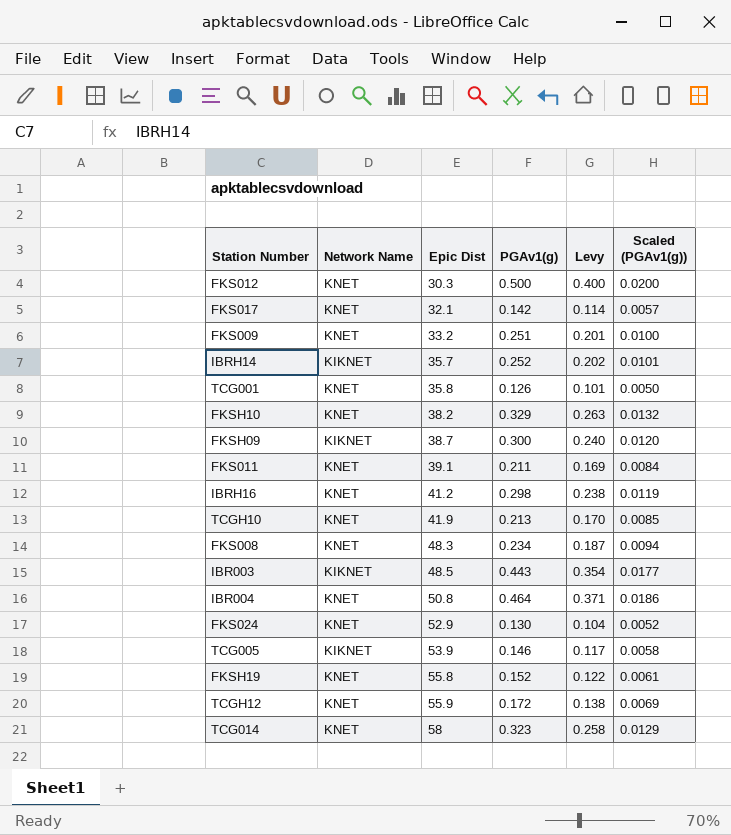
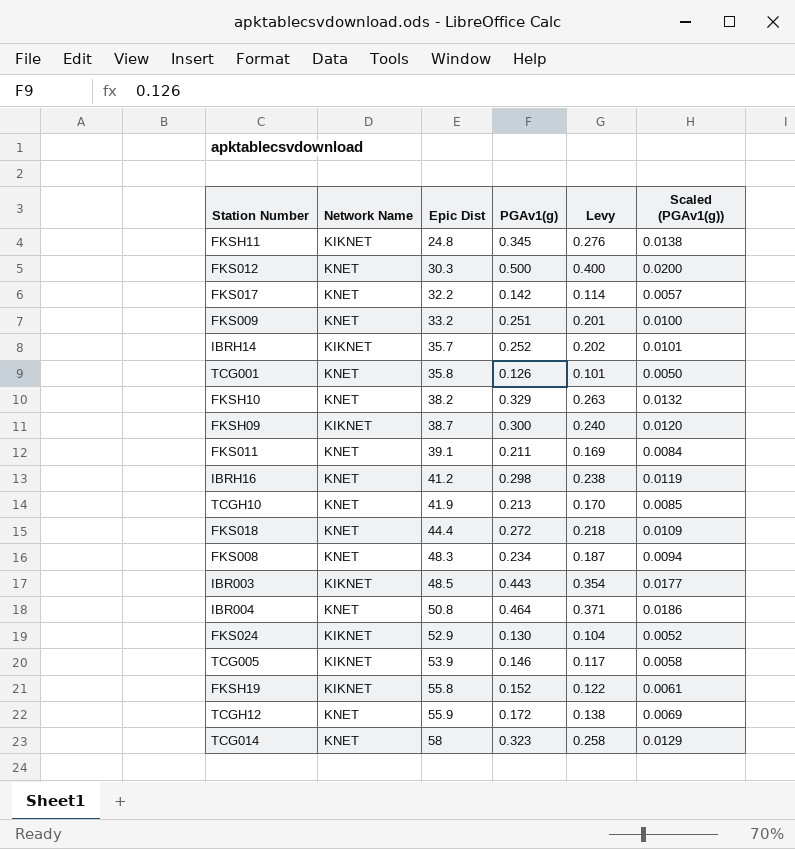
row FKSH11: none -> KIKNET | 24.8 | 0.345 | 0.276 | 0.0138
FKS017 | Epic Dist: 32.1 -> 32.2
row FKS018: none -> KNET | 44.4 | 0.272 | 0.218 | 0.0109
FKS024 | Network Name: KNET -> KIKNET
FKSH19 | Network Name: KNET -> KIKNET

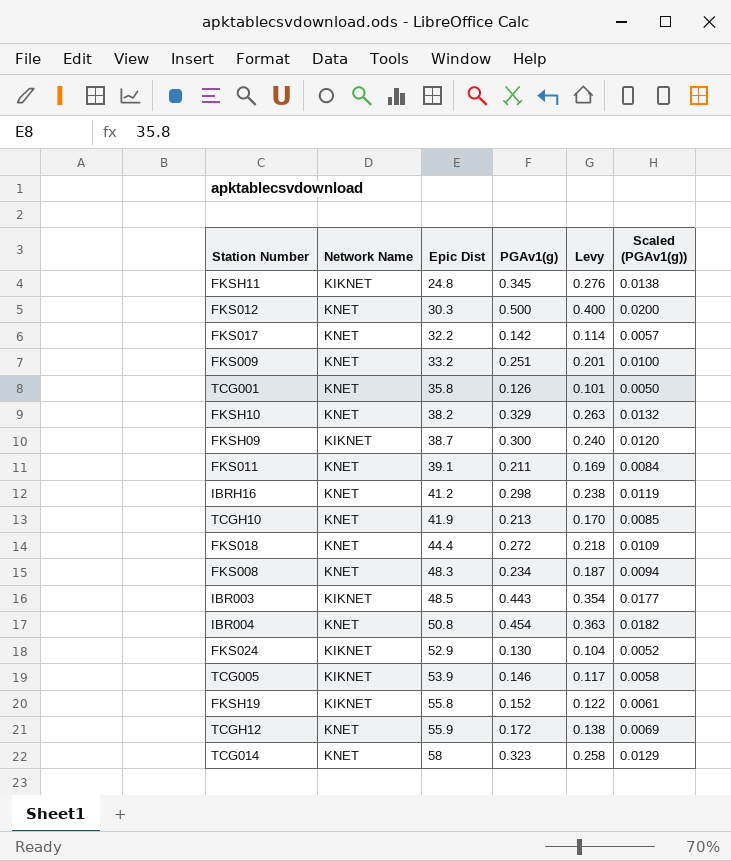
row IBRH14: KIKNET | 35.7 | 0.252 | 0.202 | 0.0101 -> none
IBR004 | PGAv1(g): 0.464 -> 0.454
IBR004 | Levy: 0.371 -> 0.363
IBR004 | Scaled (PGAv1(g)): 0.0186 -> 0.0182

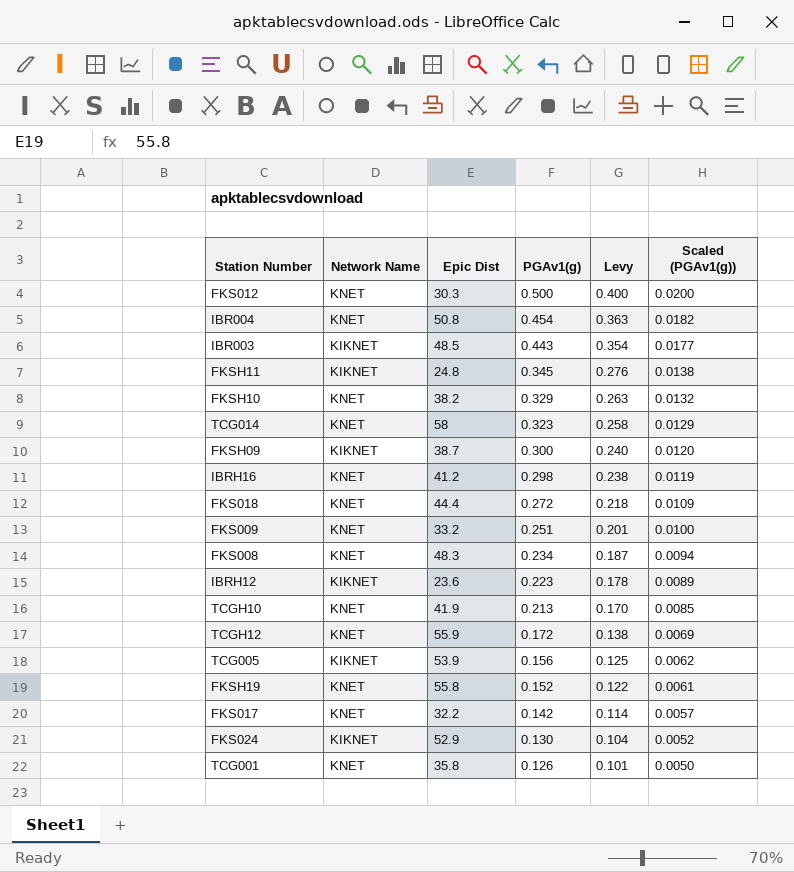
row order: Epic Dist ascending -> PGAv1(g) descending
row FKS011: KNET | 39.1 | 0.211 | 0.169 | 0.0084 -> none
row IBRH12: none -> KIKNET | 23.6 | 0.223 | 0.178 | 0.0089
TCG005 | PGAv1(g): 0.146 -> 0.156
TCG005 | Levy: 0.117 -> 0.125
TCG005 | Scaled (PGAv1(g)): 0.0058 -> 0.0062
FKSH19 | Network Name: KIKNET -> KNET

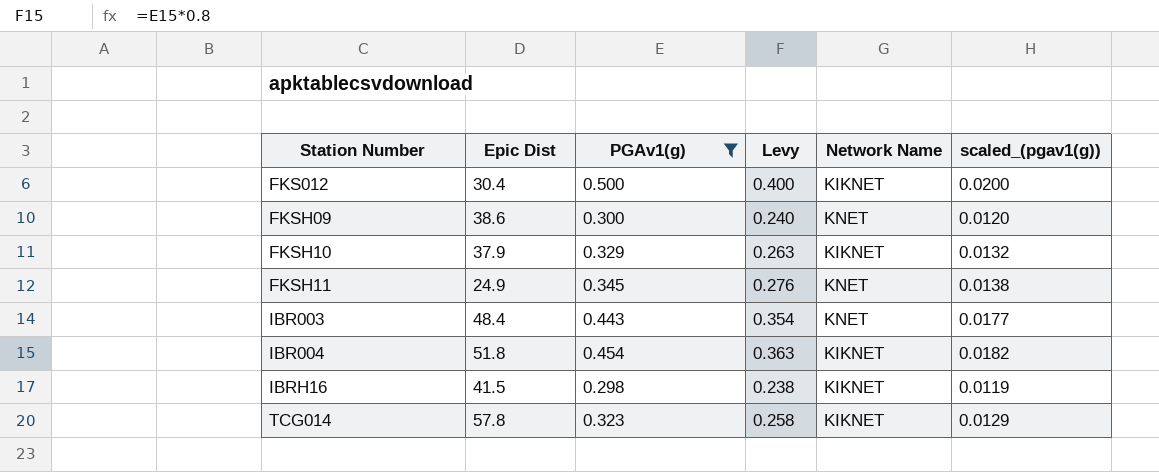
filter: none -> PGAv1(g) >= 0.298
row order: PGAv1(g) descending -> Station Number ascending
column Network Name | position: 2 -> 5
column name: Scaled (PGAv1(g)) -> scaled_(pgav1(g))
FKS012 | Epic Dist: 30.3 -> 30.4
FKS012 | Network Name: KNET -> KIKNET
FKSH09 | Epic Dist: 38.7 -> 38.6
FKSH09 | Network Name: KIKNET -> KNET
FKSH10 | Epic Dist: 38.2 -> 37.9
FKSH10 | Network Name: KNET -> KIKNET
FKSH11 | Epic Dist: 24.8 -> 24.9
FKSH11 | Network Name: KIKNET -> KNET
IBR003 | Epic Dist: 48.5 -> 48.4
IBR003 | Network Name: KIKNET -> KNET
IBR004 | Epic Dist: 50.8 -> 51.8
IBR004 | Network Name: KNET -> KIKNET
IBRH16 | Epic Dist: 41.2 -> 41.5
IBRH16 | Network Name: KNET -> KIKNET
TCG014 | Epic Dist: 58 -> 57.8
TCG014 | Network Name: KNET -> KIKNET

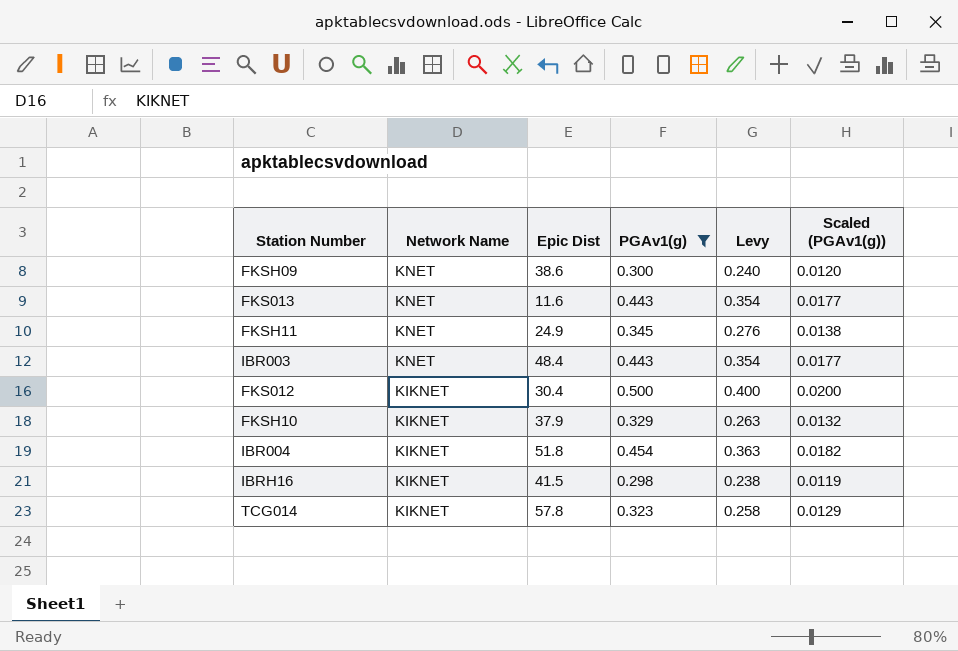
row order: Station Number ascending -> Network Name descending
column Network Name | position: 5 -> 2
column name: scaled_(pgav1(g)) -> Scaled (PGAv1(g))
row FKS013: none -> KNET | 11.6 | 0.443 | 0.354 | 0.0177

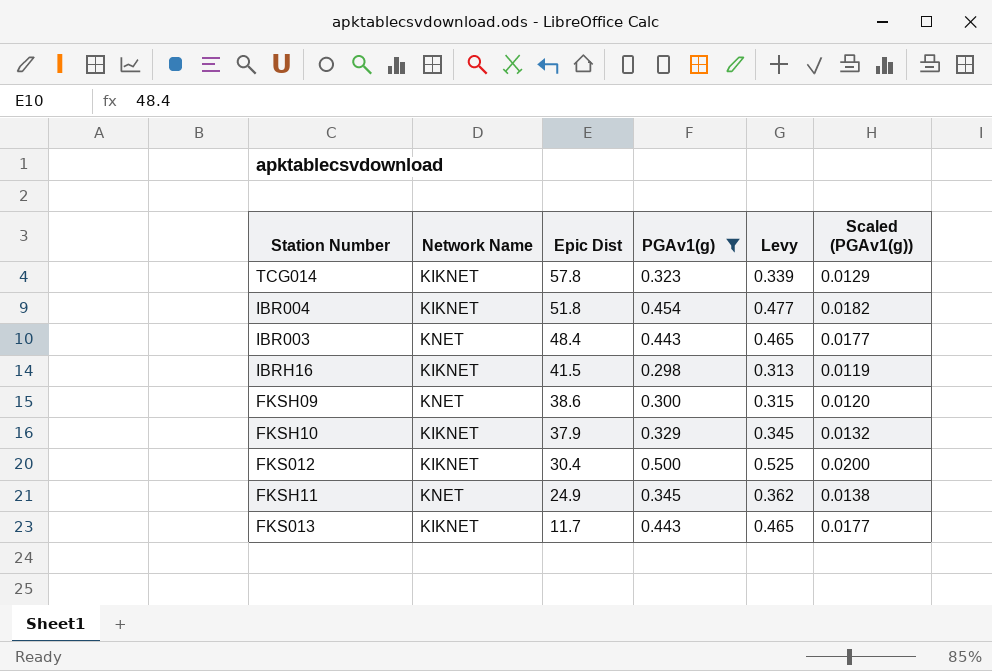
row order: Network Name descending -> Epic Dist descending
column Levy | formula: [PGAv1(g)] * 0.8 -> [PGAv1(g)] * 1.05
FKS013 | Network Name: KNET -> KIKNET
FKS013 | Epic Dist: 11.6 -> 11.7

